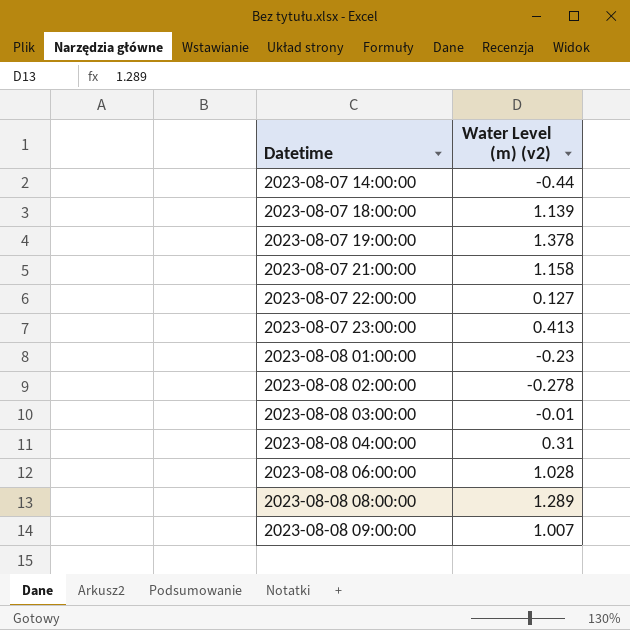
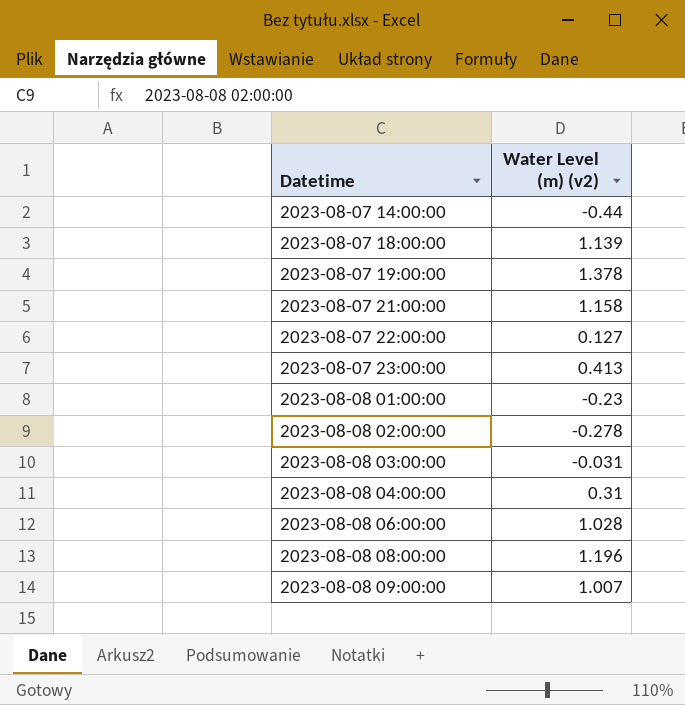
2023-08-08 03:00:00 | Water Level (m) (v2): -0.01 -> -0.031
2023-08-08 08:00:00 | Water Level (m) (v2): 1.289 -> 1.196

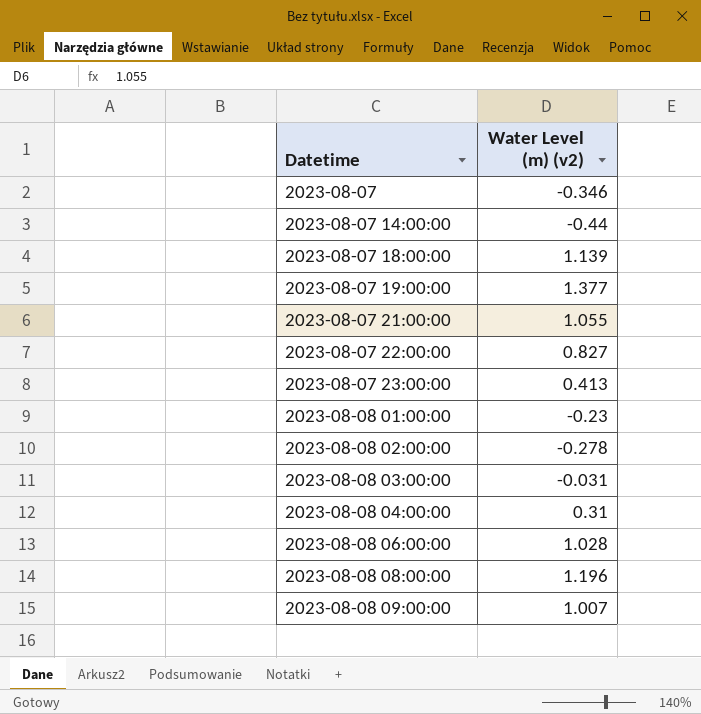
row 2023-08-07: none -> -0.346
2023-08-07 19:00:00 | Water Level (m) (v2): 1.378 -> 1.377
2023-08-07 21:00:00 | Water Level (m) (v2): 1.158 -> 1.055
2023-08-07 22:00:00 | Water Level (m) (v2): 0.127 -> 0.827

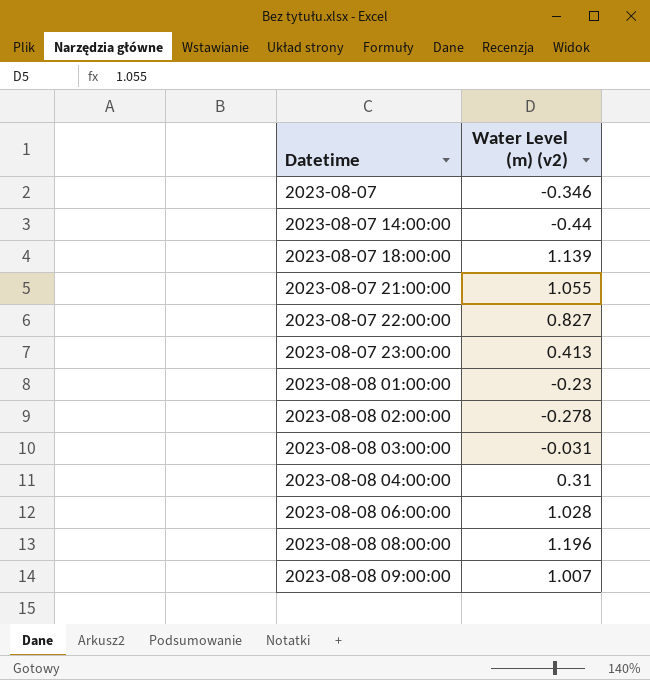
row 2023-08-07 19:00:00: 1.377 -> none

